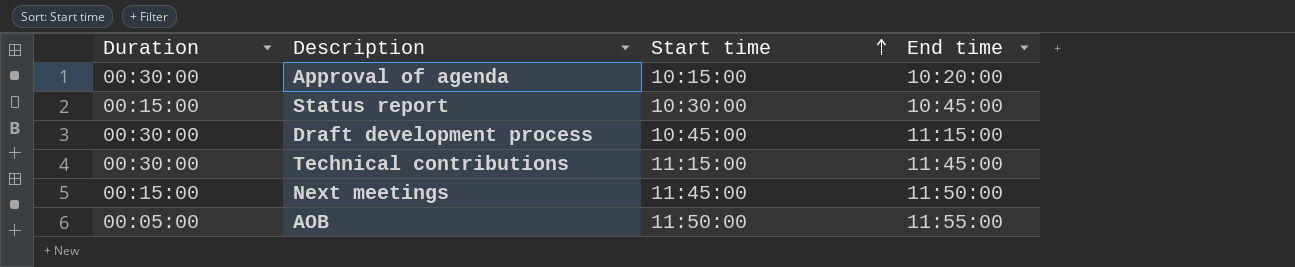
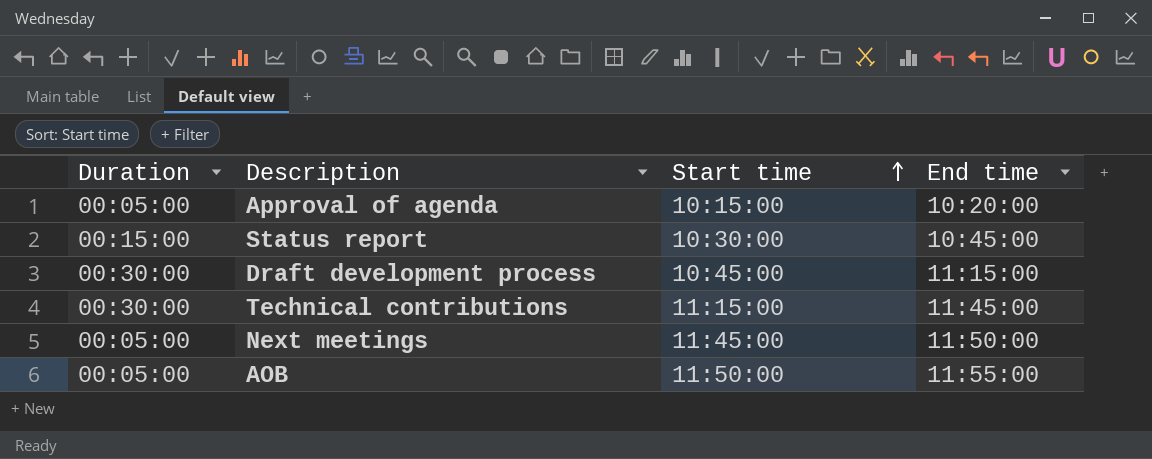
Approval of agenda | Duration: 00:30:00 -> 00:05:00
Next meetings | Duration: 00:15:00 -> 00:05:00

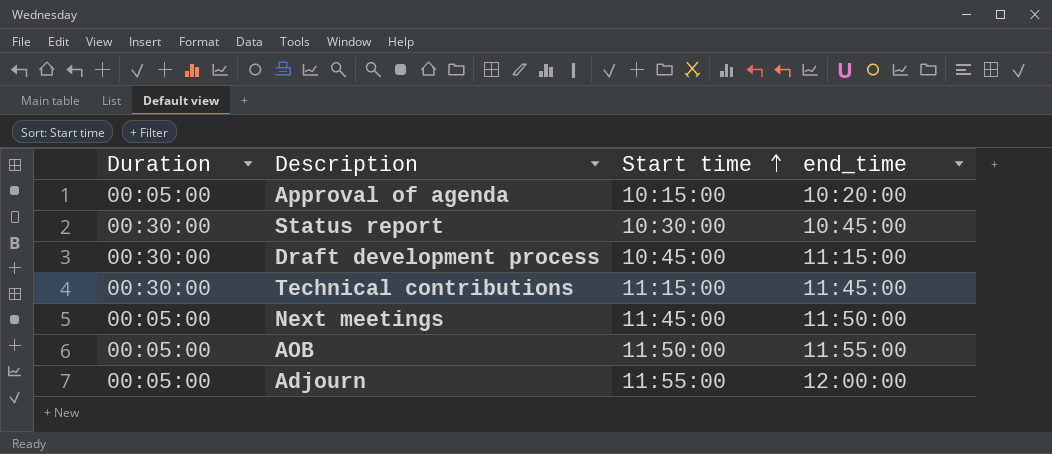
column name: End time -> end_time
Status report | Duration: 00:15:00 -> 00:30:00
row Adjourn: none -> 00:05:00 | 11:55:00 | 12:00:00

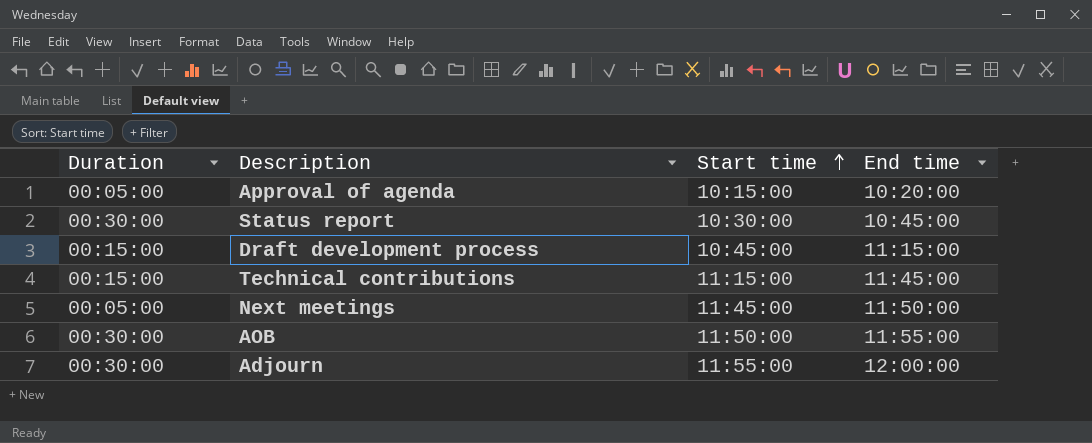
column name: end_time -> End time
Draft development process | Duration: 00:30:00 -> 00:15:00
Technical contributions | Duration: 00:30:00 -> 00:15:00
AOB | Duration: 00:05:00 -> 00:30:00
Adjourn | Duration: 00:05:00 -> 00:30:00

